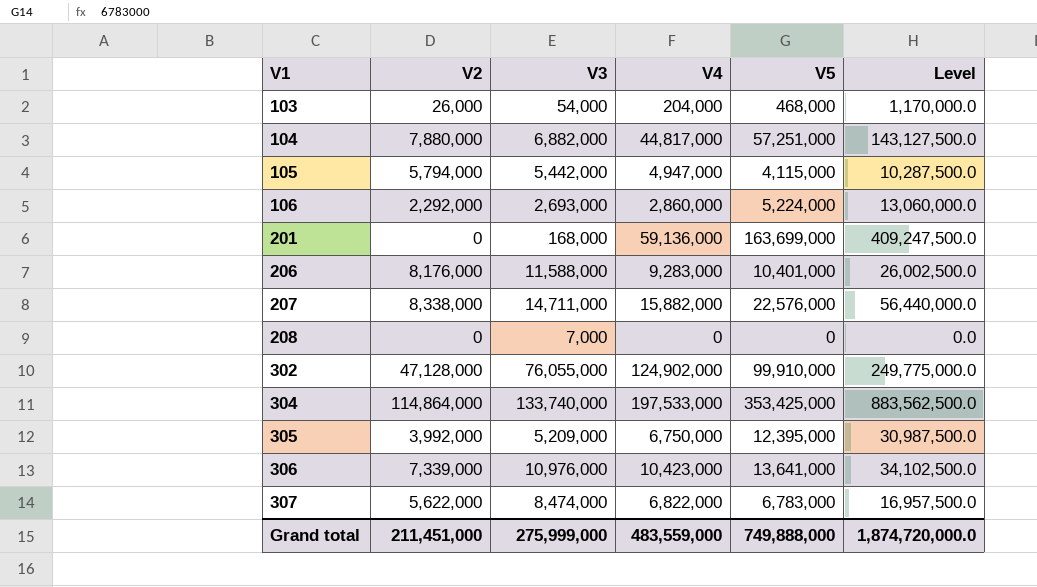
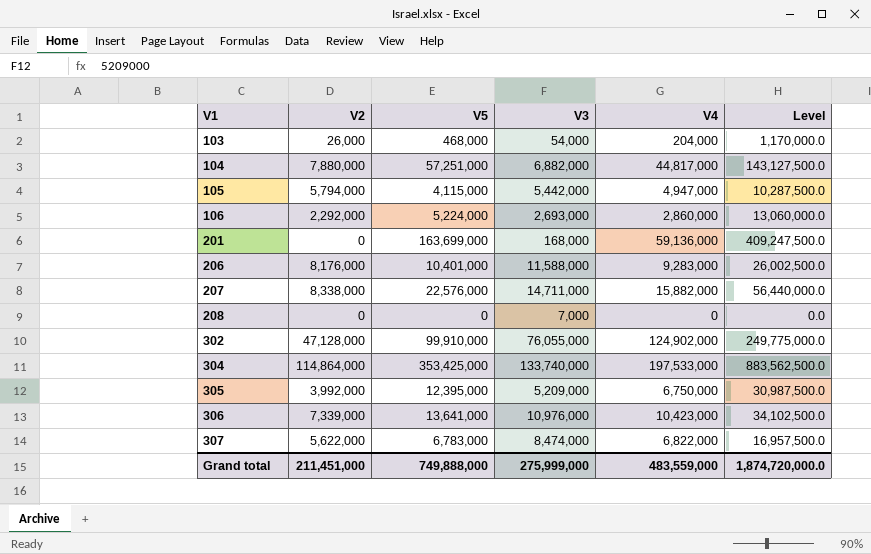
column V5 | position: 5 -> 3

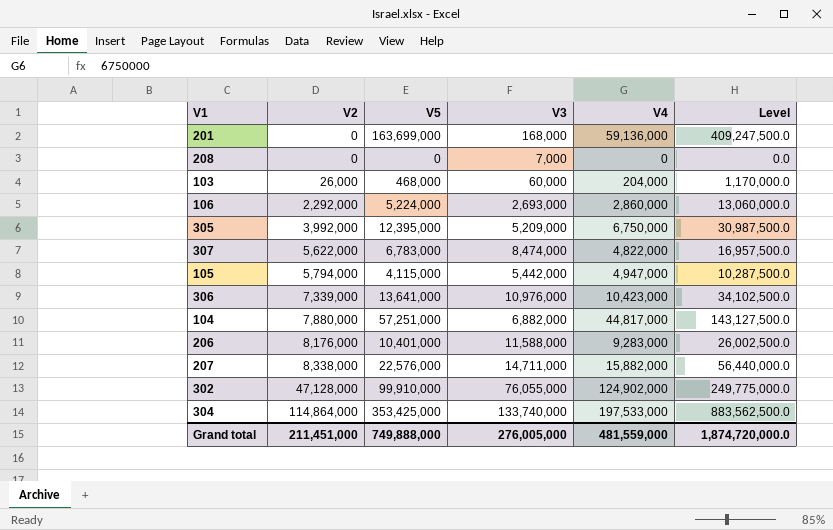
row order: V1 ascending -> V2 ascending
103 | V3: 54,000 -> 60,000
307 | V4: 6,822,000 -> 4,822,000
Grand total | V3: 275,999,000 -> 276,005,000
Grand total | V4: 483,559,000 -> 481,559,000

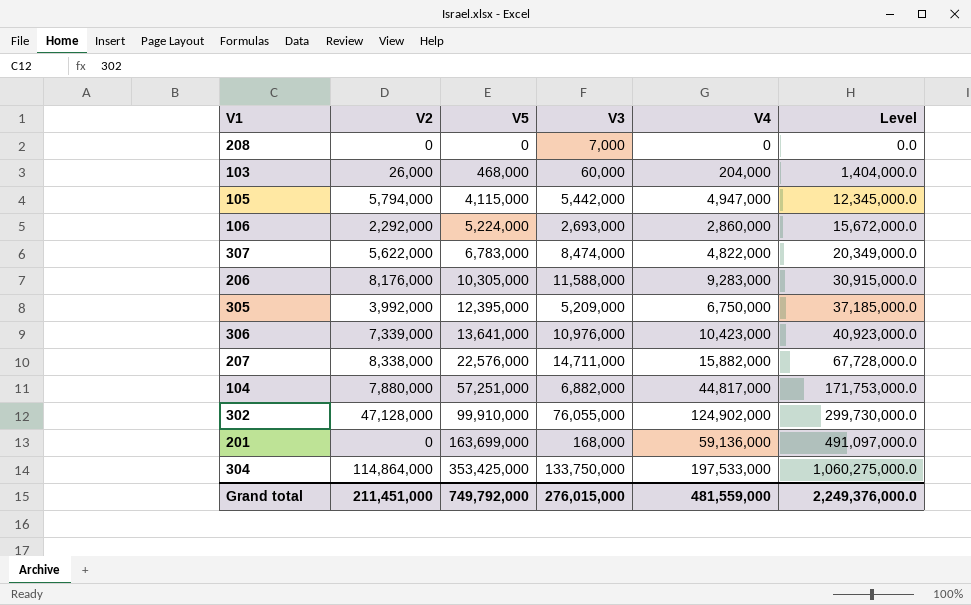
row order: V2 ascending -> V5 ascending
column Level | formula: [V5] * 2.5 -> [V5] * 3
206 | V5: 10,401,000 -> 10,305,000
304 | V3: 133,740,000 -> 133,750,000
Grand total | V5: 749,888,000 -> 749,792,000
Grand total | V3: 276,005,000 -> 276,015,000
Grand total | Level: 1,874,720,000.0 -> 2,249,376,000.0

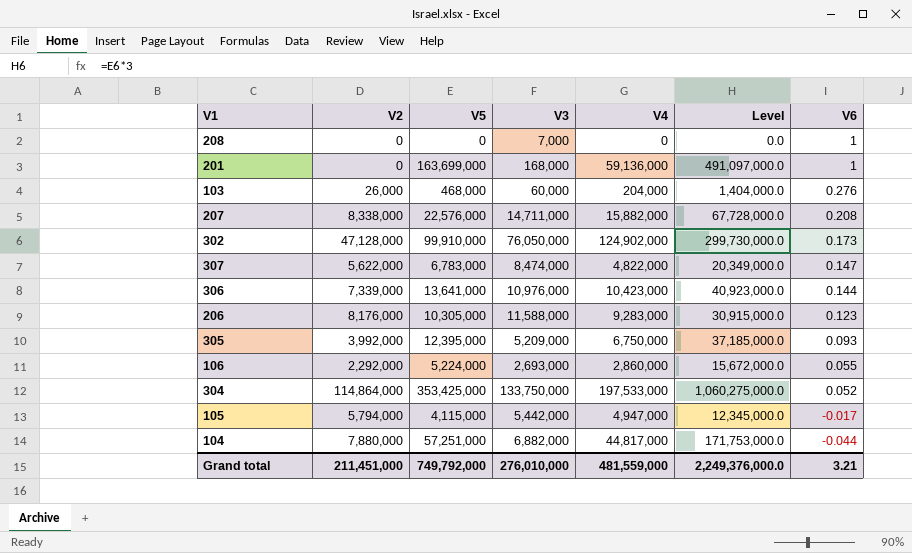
row order: V5 ascending -> V6 descending
column V6 | position: none -> 7
302 | V3: 76,055,000 -> 76,050,000
Grand total | V3: 276,015,000 -> 276,010,000

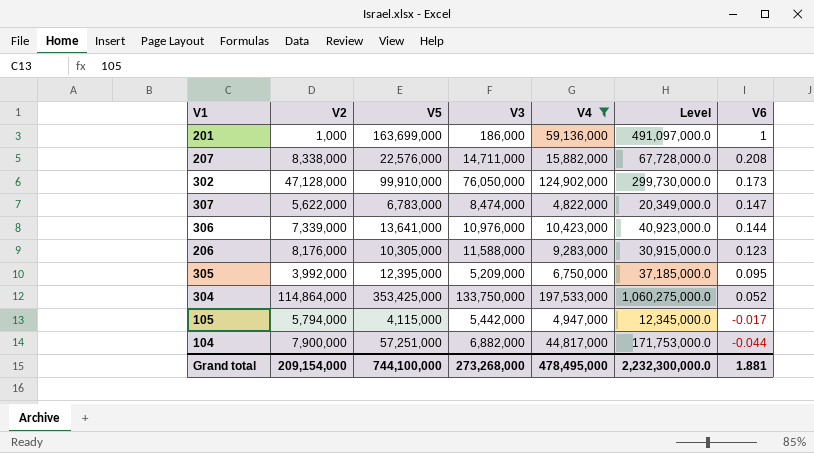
filter: none -> V4 >= 4,822,000
201 | V2: 0 -> 1,000
201 | V3: 168,000 -> 186,000
305 | V6: 0.093 -> 0.095
104 | V2: 7,880,000 -> 7,900,000
Grand total | V2: 211,451,000 -> 209,154,000
Grand total | V5: 749,792,000 -> 744,100,000
Grand total | V3: 276,010,000 -> 273,268,000
Grand total | V4: 481,559,000 -> 478,495,000
Grand total | Level: 2,249,376,000.0 -> 2,232,300,000.0
Grand total | V6: 3.21 -> 1.881

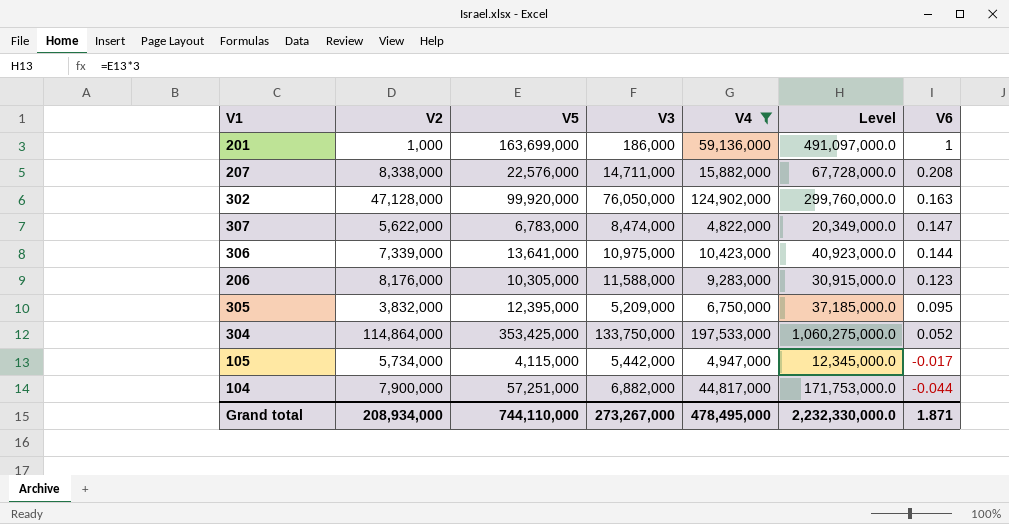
302 | V5: 99,910,000 -> 99,920,000
302 | Level: 299,730,000.0 -> 299,760,000.0
302 | V6: 0.173 -> 0.163
306 | V3: 10,976,000 -> 10,975,000
305 | V2: 3,992,000 -> 3,832,000
105 | V2: 5,794,000 -> 5,734,000
Grand total | V2: 209,154,000 -> 208,934,000
Grand total | V5: 744,100,000 -> 744,110,000
Grand total | V3: 273,268,000 -> 273,267,000
Grand total | Level: 2,232,300,000.0 -> 2,232,330,000.0
Grand total | V6: 1.881 -> 1.871

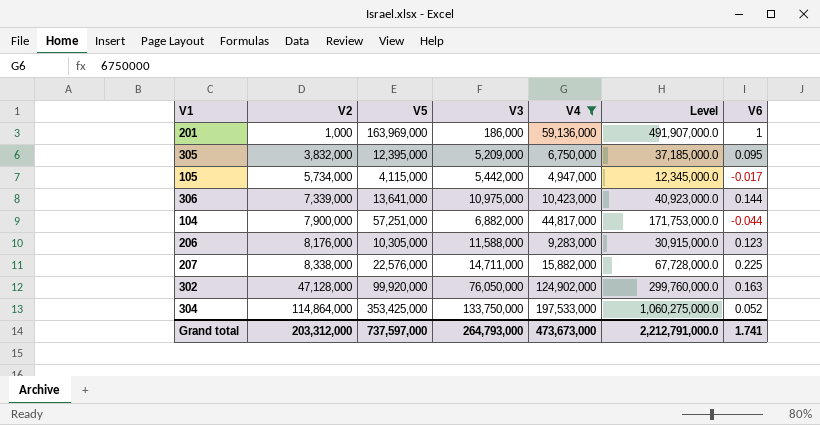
row order: V6 descending -> V2 ascending
row 307: 5,622,000 | 6,783,000 | 8,474,000 | 4,822,000 | 20,349,000.0 | 0.147 -> none
201 | V5: 163,699,000 -> 163,969,000
201 | Level: 491,097,000.0 -> 491,907,000.0
207 | V6: 0.208 -> 0.225
Grand total | V2: 208,934,000 -> 203,312,000
Grand total | V5: 744,110,000 -> 737,597,000
Grand total | V3: 273,267,000 -> 264,793,000
Grand total | V4: 478,495,000 -> 473,673,000
Grand total | Level: 2,232,330,000.0 -> 2,212,791,000.0
Grand total | V6: 1.871 -> 1.741

